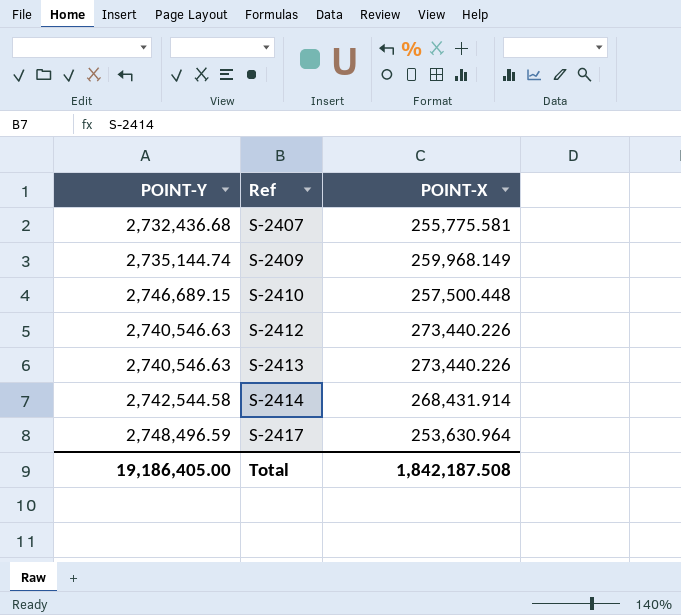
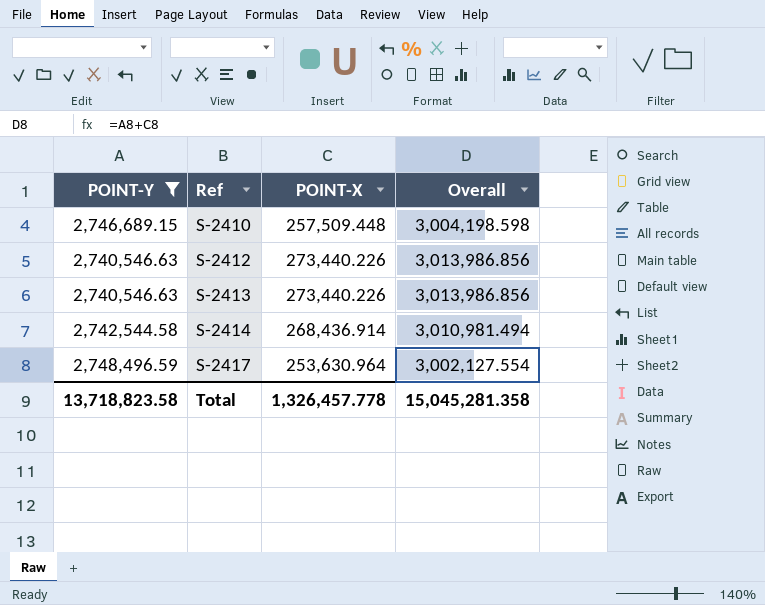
filter: none -> POINT-Y >= 2,740,546.63
column Overall | formula: none -> [POINT-Y] + [POINT-X]
S-2410 | POINT-X: 257,500.448 -> 257,509.448
S-2414 | POINT-X: 268,431.914 -> 268,436.914
Total | POINT-Y: 19,186,405.00 -> 13,718,823.58
Total | POINT-X: 1,842,187.508 -> 1,326,457.778

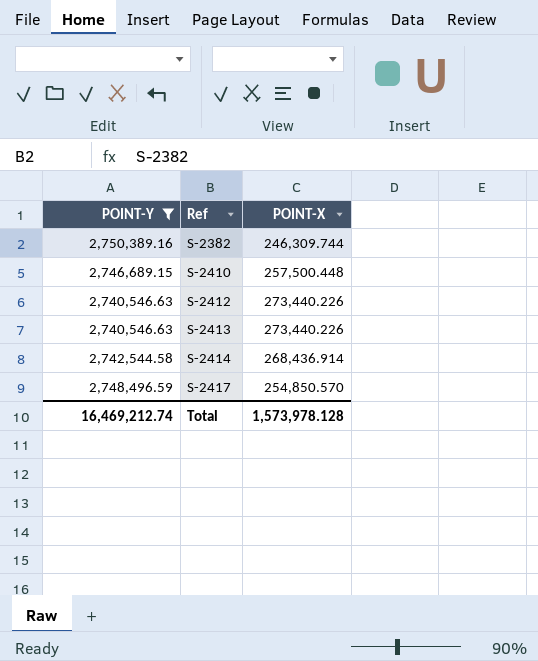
column Overall | formula: [POINT-Y] + [POINT-X] -> none
row S-2382: none -> 2,750,389.16 | 246,309.744
S-2410 | POINT-X: 257,509.448 -> 257,500.448
S-2417 | POINT-X: 253,630.964 -> 254,850.570
Total | POINT-Y: 13,718,823.58 -> 16,469,212.74
Total | POINT-X: 1,326,457.778 -> 1,573,978.128

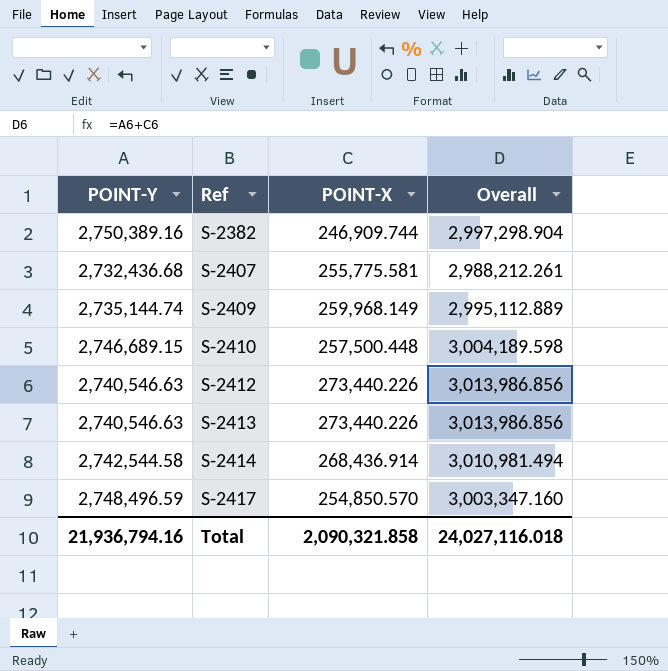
filter: POINT-Y >= 2,740,546.63 -> none
column Overall | formula: none -> [POINT-Y] + [POINT-X]
S-2382 | POINT-X: 246,309.744 -> 246,909.744
Total | POINT-Y: 16,469,212.74 -> 21,936,794.16
Total | POINT-X: 1,573,978.128 -> 2,090,321.858

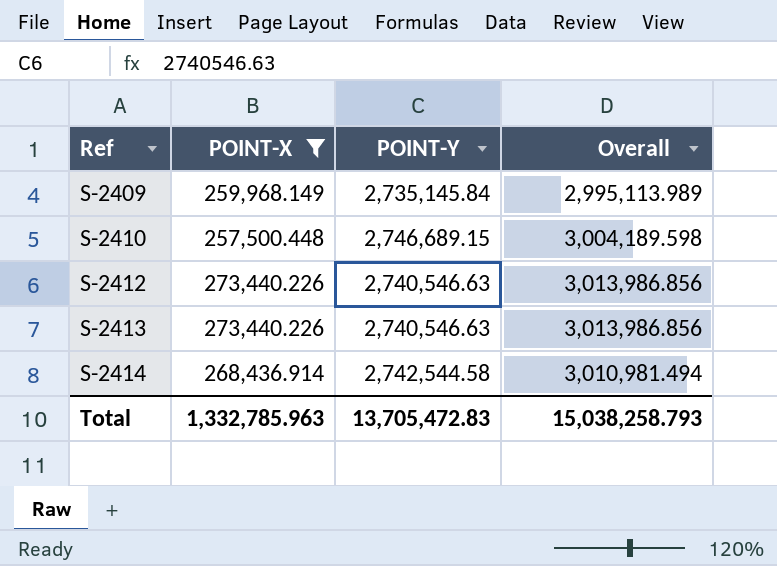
filter: none -> POINT-X >= 257,500.448
column POINT-Y | position: 1 -> 3
S-2409 | POINT-Y: 2,735,144.74 -> 2,735,145.84
S-2409 | Overall: 2,995,112.889 -> 2,995,113.989
Total | POINT-X: 2,090,321.858 -> 1,332,785.963
Total | POINT-Y: 21,936,794.16 -> 13,705,472.83
Total | Overall: 24,027,116.018 -> 15,038,258.793

